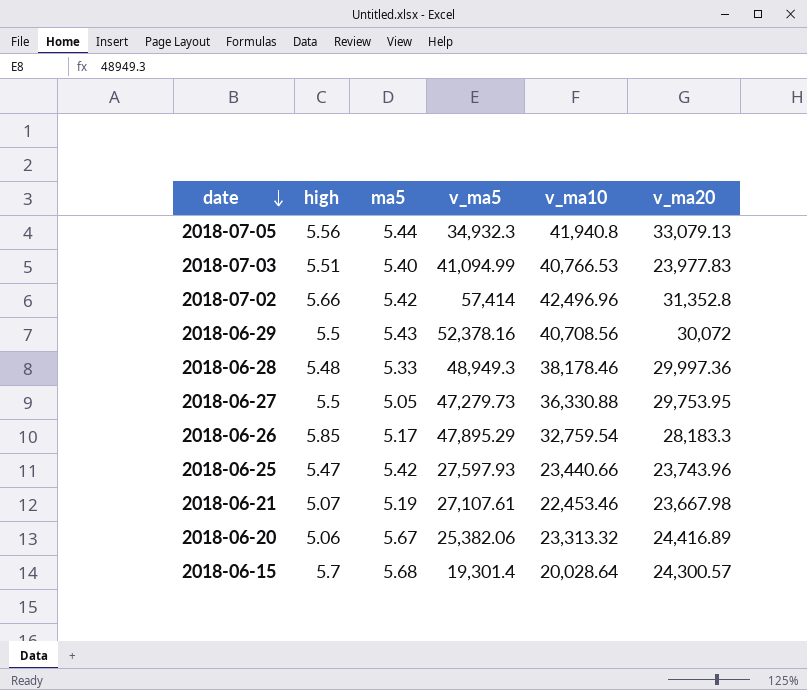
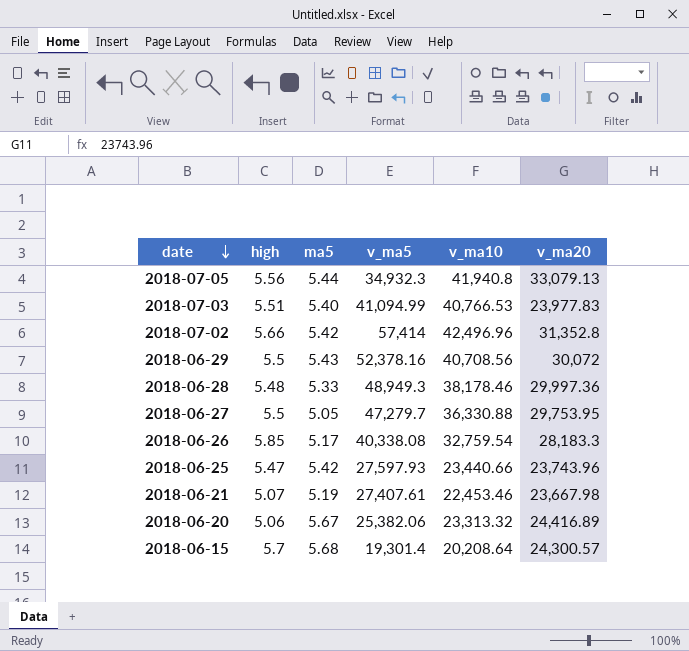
2018-06-27 | v_ma5: 47,279.73 -> 47,279.7
2018-06-26 | v_ma5: 47,895.29 -> 40,338.08
2018-06-21 | v_ma5: 27,107.61 -> 27,407.61
2018-06-15 | v_ma10: 20,028.64 -> 20,208.64

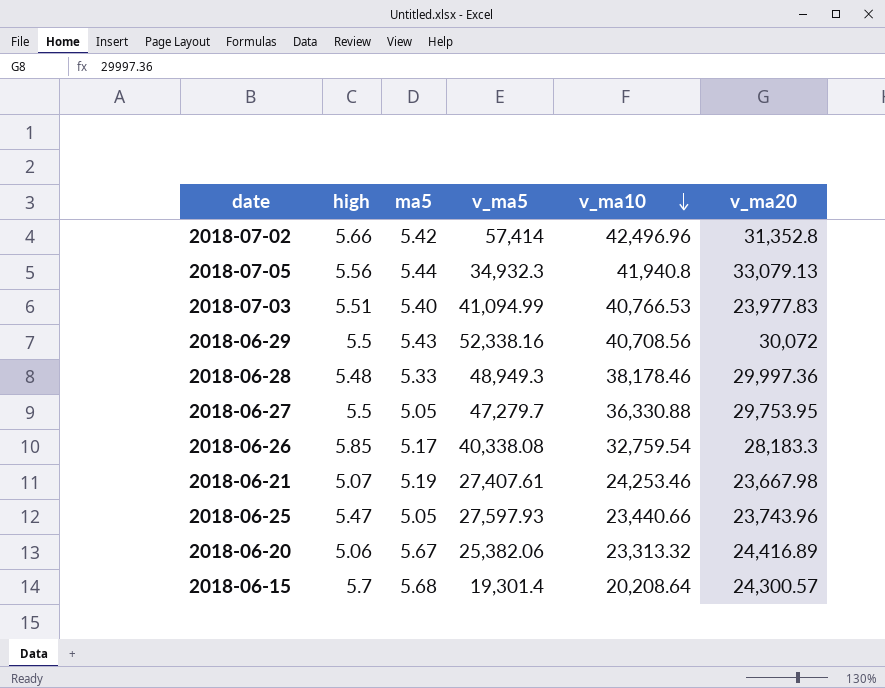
row order: date descending -> v_ma10 descending
2018-06-29 | v_ma5: 52,378.16 -> 52,338.16
2018-06-21 | v_ma10: 22,453.46 -> 24,253.46
2018-06-25 | ma5: 5.42 -> 5.05

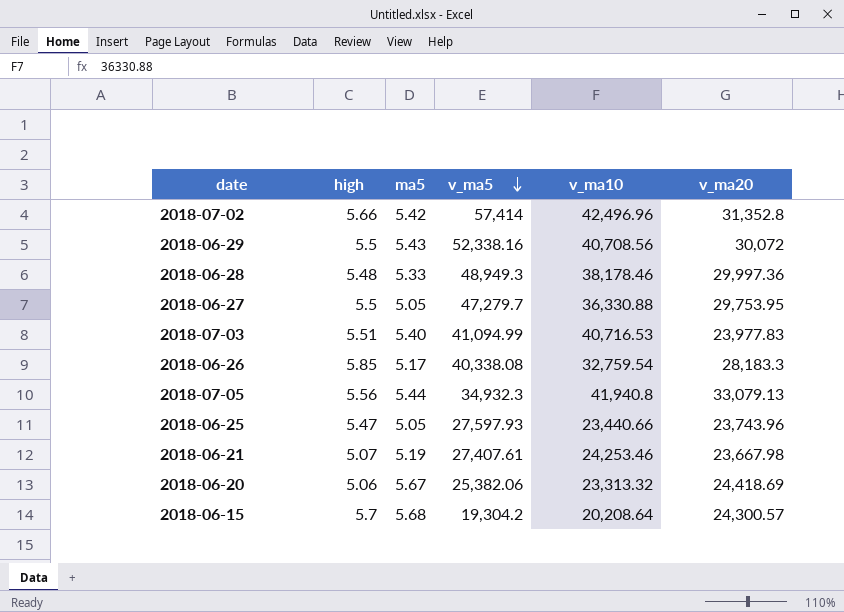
row order: v_ma10 descending -> v_ma5 descending
2018-07-03 | v_ma10: 40,766.53 -> 40,716.53
2018-06-20 | v_ma20: 24,416.89 -> 24,418.69
2018-06-15 | v_ma5: 19,301.4 -> 19,304.2

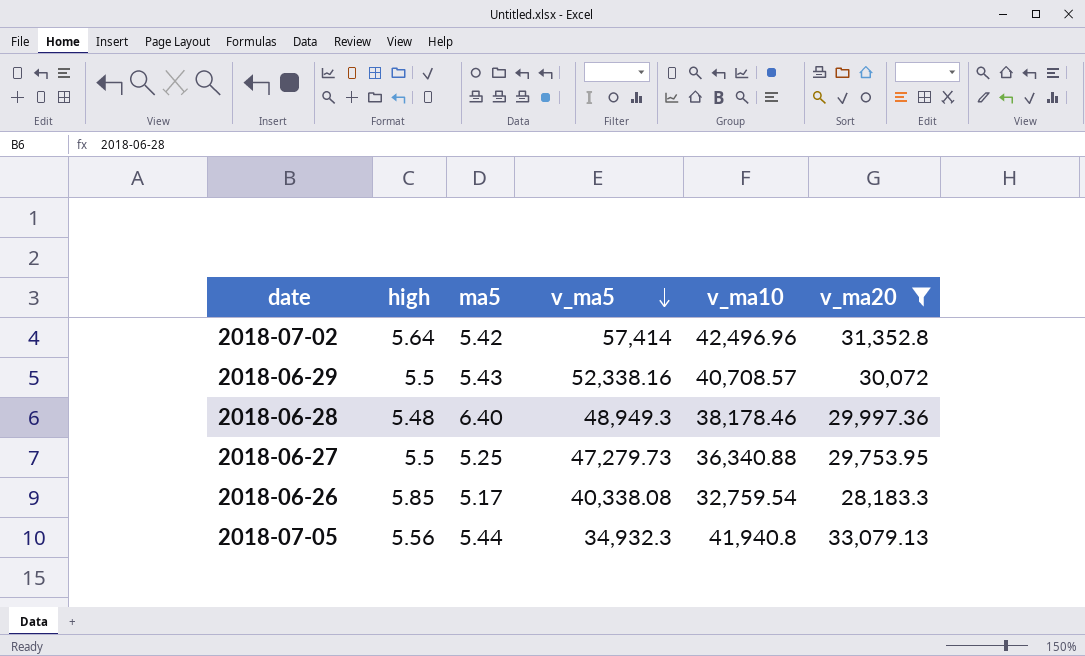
filter: none -> v_ma20 >= 28,183.3
2018-07-02 | high: 5.66 -> 5.64
2018-06-29 | v_ma10: 40,708.56 -> 40,708.57
2018-06-28 | ma5: 5.33 -> 6.40
2018-06-27 | ma5: 5.05 -> 5.25
2018-06-27 | v_ma5: 47,279.7 -> 47,279.73
2018-06-27 | v_ma10: 36,330.88 -> 36,340.88

